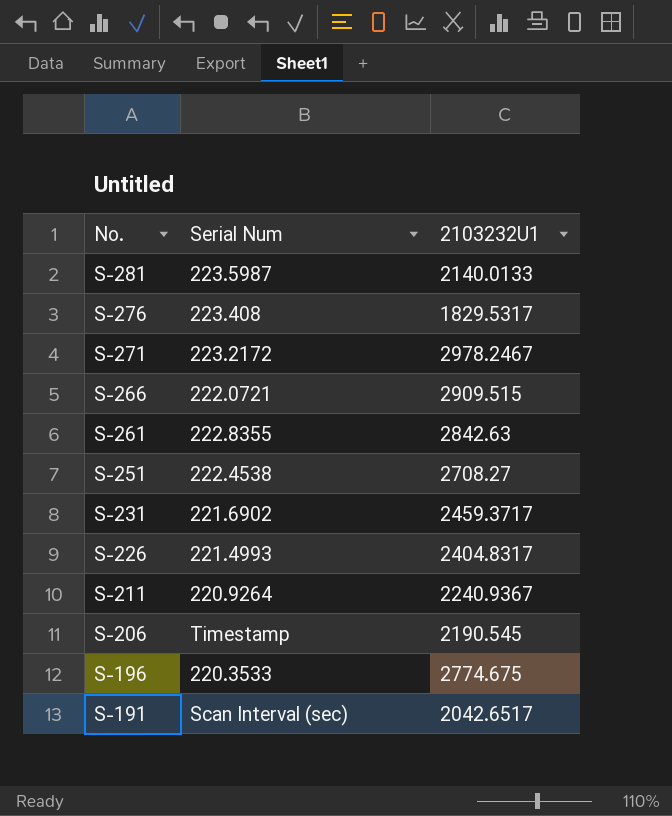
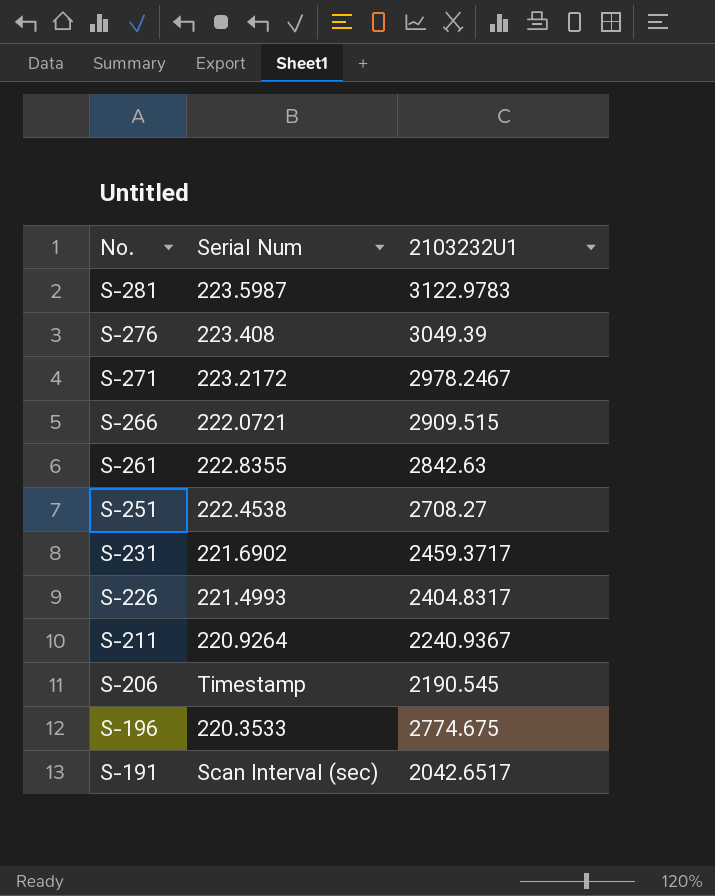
S-281 | 2103232U1: 2140.0133 -> 3122.9783
S-276 | 2103232U1: 1829.5317 -> 3049.39

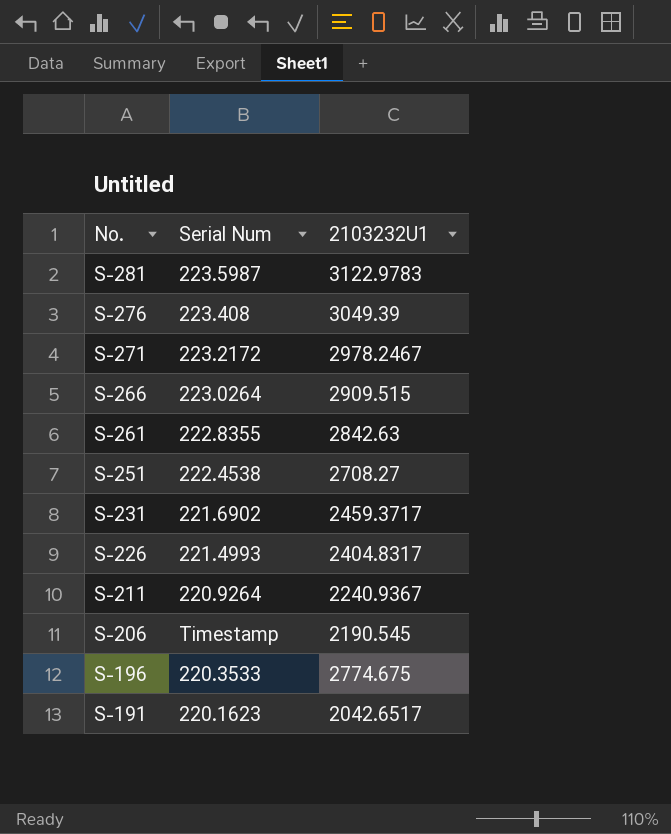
S-266 | Serial Num: 222.0721 -> 223.0264
S-191 | Serial Num: Scan Interval (sec) -> 220.1623

